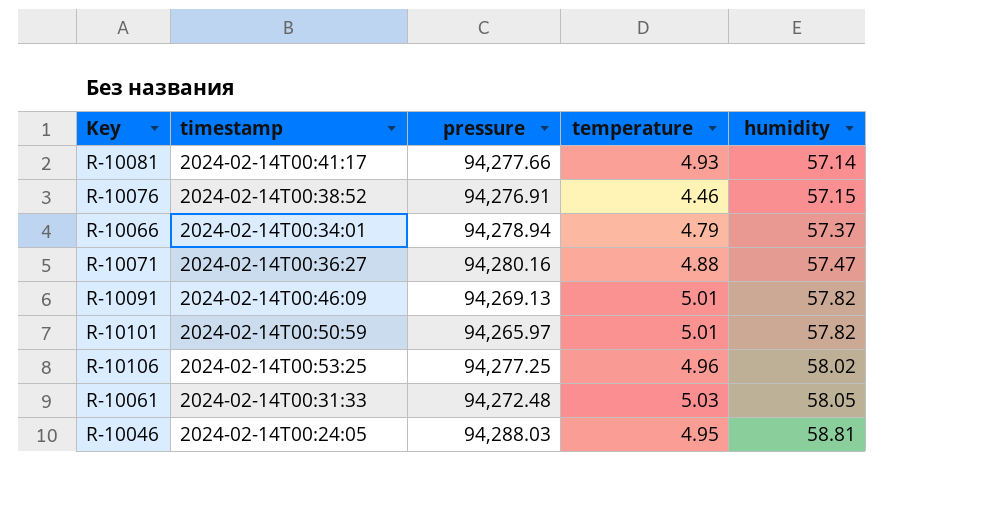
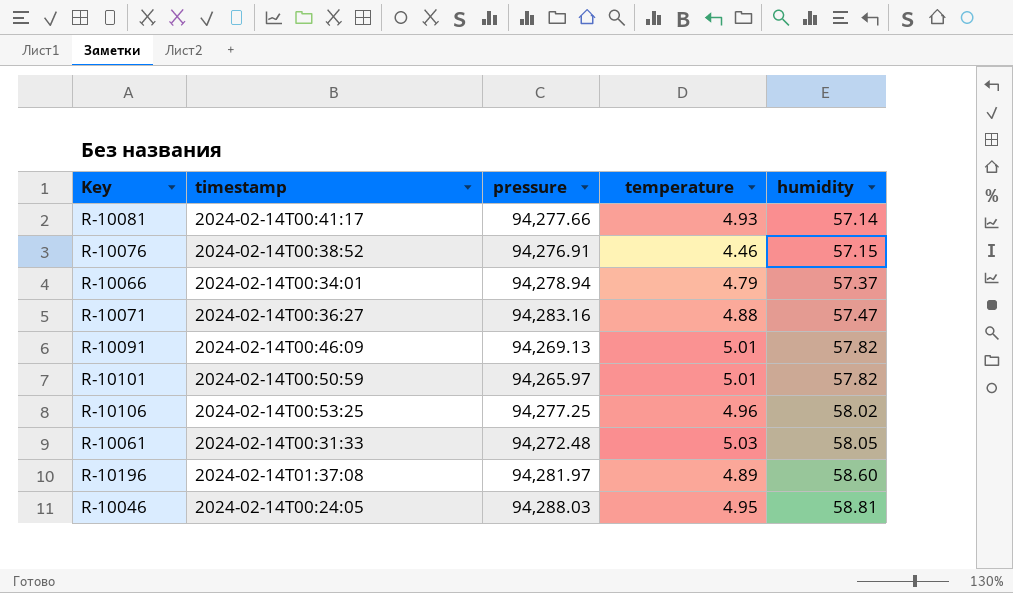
R-10071 | pressure: 94,280.16 -> 94,283.16
row R-10196: none -> 2024-02-14T01:37:08 | 94,281.97 | 4.89 | 58.60

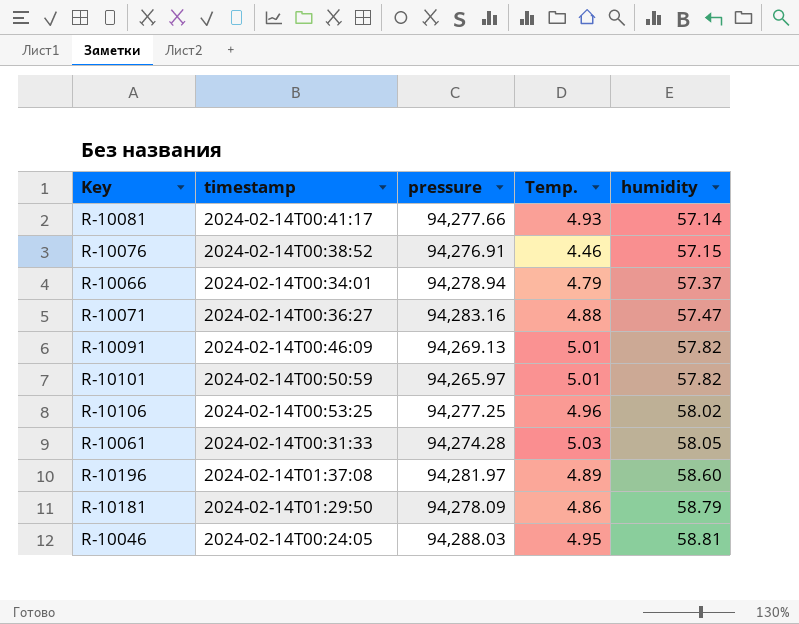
column name: temperature -> Temp.
R-10061 | pressure: 94,272.48 -> 94,274.28
row R-10181: none -> 2024-02-14T01:29:50 | 94,278.09 | 4.86 | 58.79

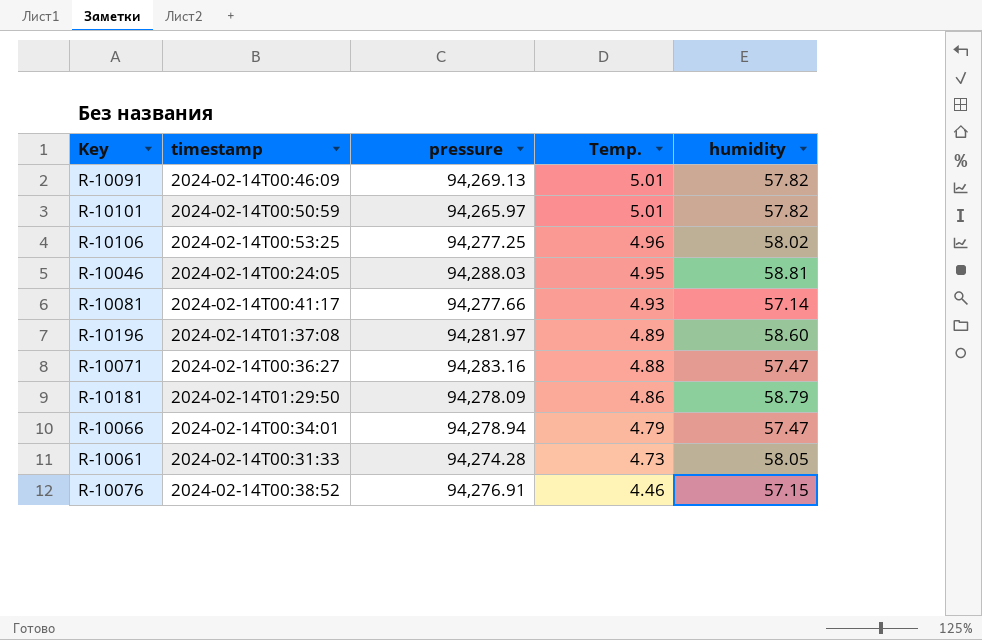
row order: humidity ascending -> Temp. descending
R-10066 | humidity: 57.37 -> 57.47
R-10061 | Temp.: 5.03 -> 4.73

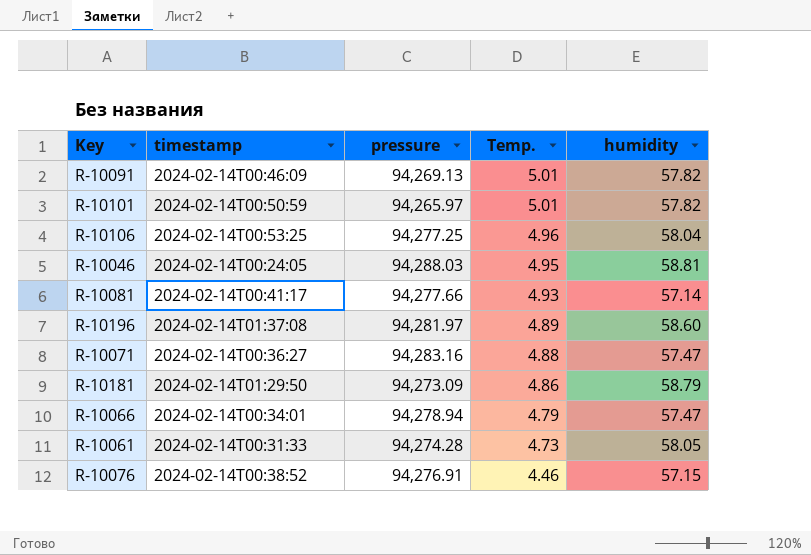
R-10106 | humidity: 58.02 -> 58.04
R-10181 | pressure: 94,278.09 -> 94,273.09

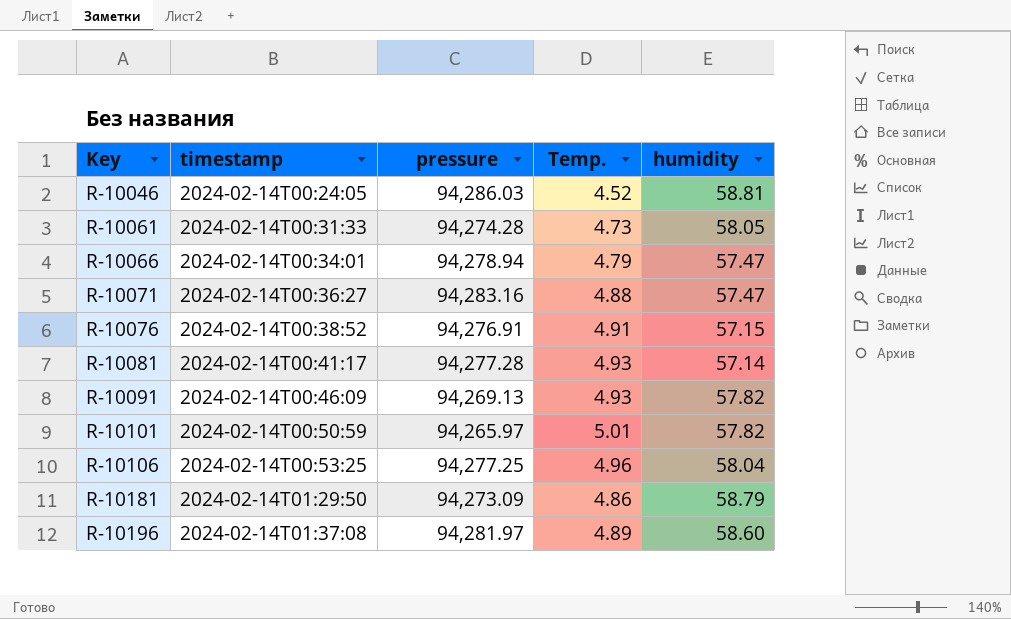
row order: Temp. descending -> Key ascending
R-10046 | pressure: 94,288.03 -> 94,286.03
R-10046 | Temp.: 4.95 -> 4.52
R-10076 | Temp.: 4.46 -> 4.91
R-10081 | pressure: 94,277.66 -> 94,277.28
R-10091 | Temp.: 5.01 -> 4.93

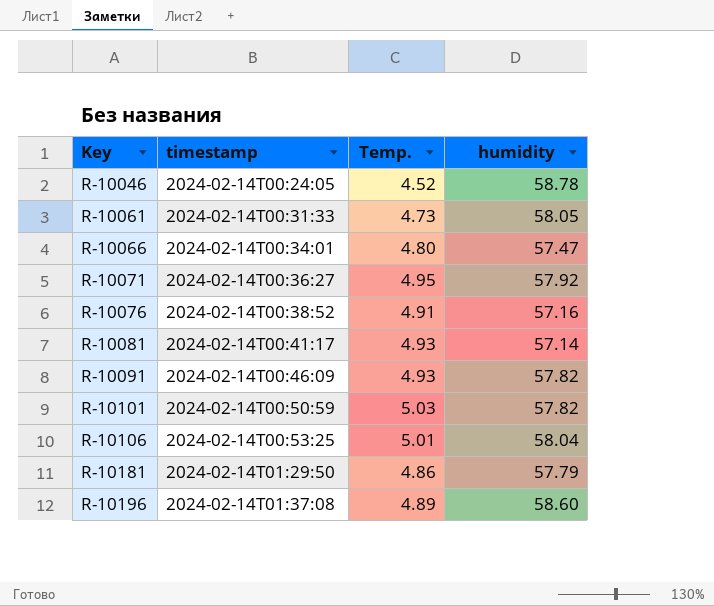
column pressure | position: 3 -> none
R-10046 | humidity: 58.81 -> 58.78
R-10066 | Temp.: 4.79 -> 4.80
R-10071 | Temp.: 4.88 -> 4.95
R-10071 | humidity: 57.47 -> 57.92
R-10076 | humidity: 57.15 -> 57.16
R-10101 | Temp.: 5.01 -> 5.03
R-10106 | Temp.: 4.96 -> 5.01
R-10181 | humidity: 58.79 -> 57.79

